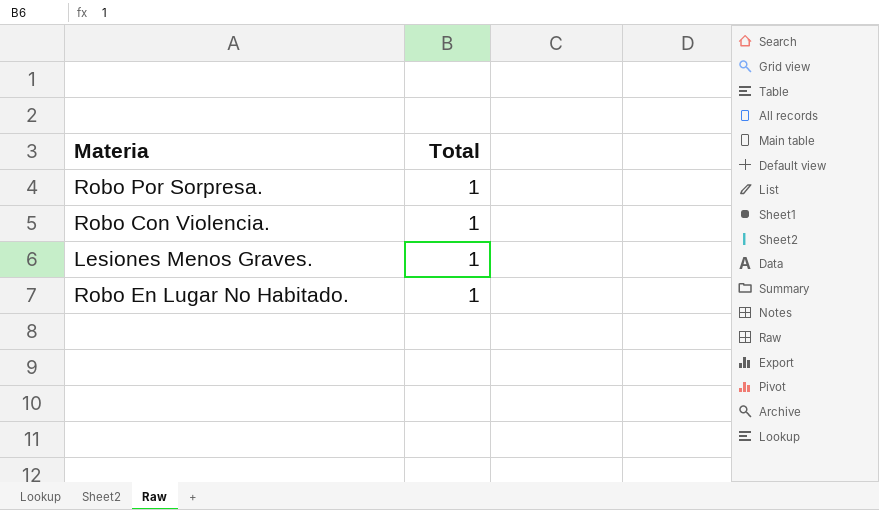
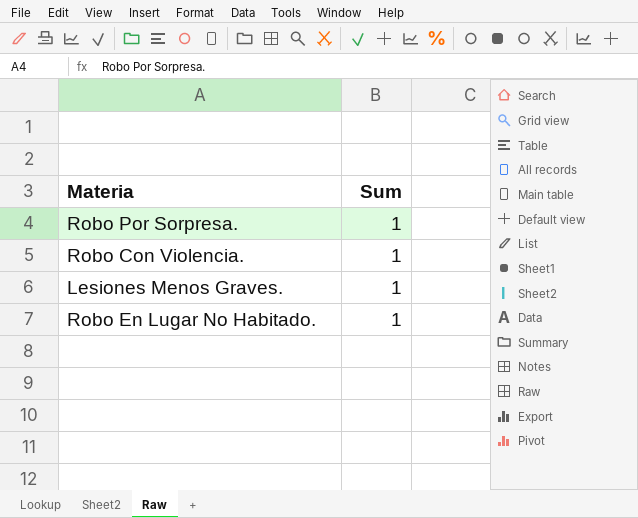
column name: Total -> Sum

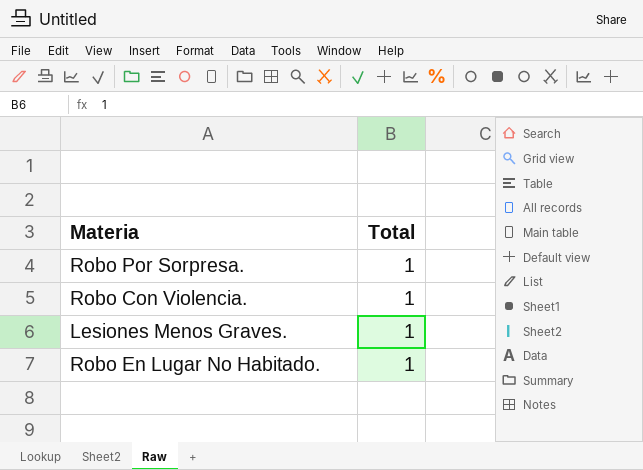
column name: Sum -> Total

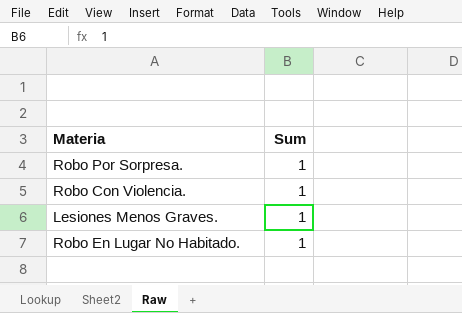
column name: Total -> Sum

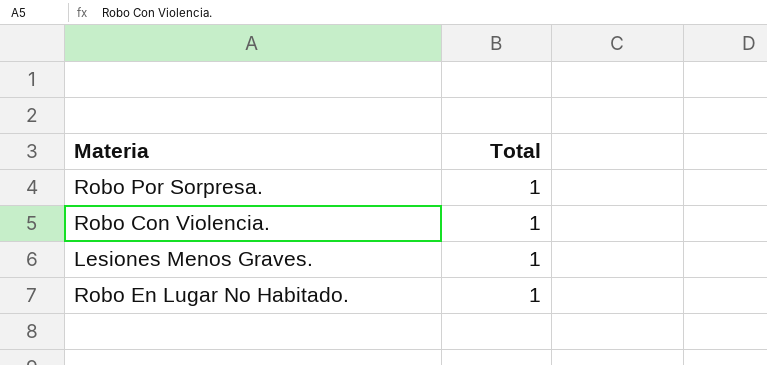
column name: Sum -> Total

